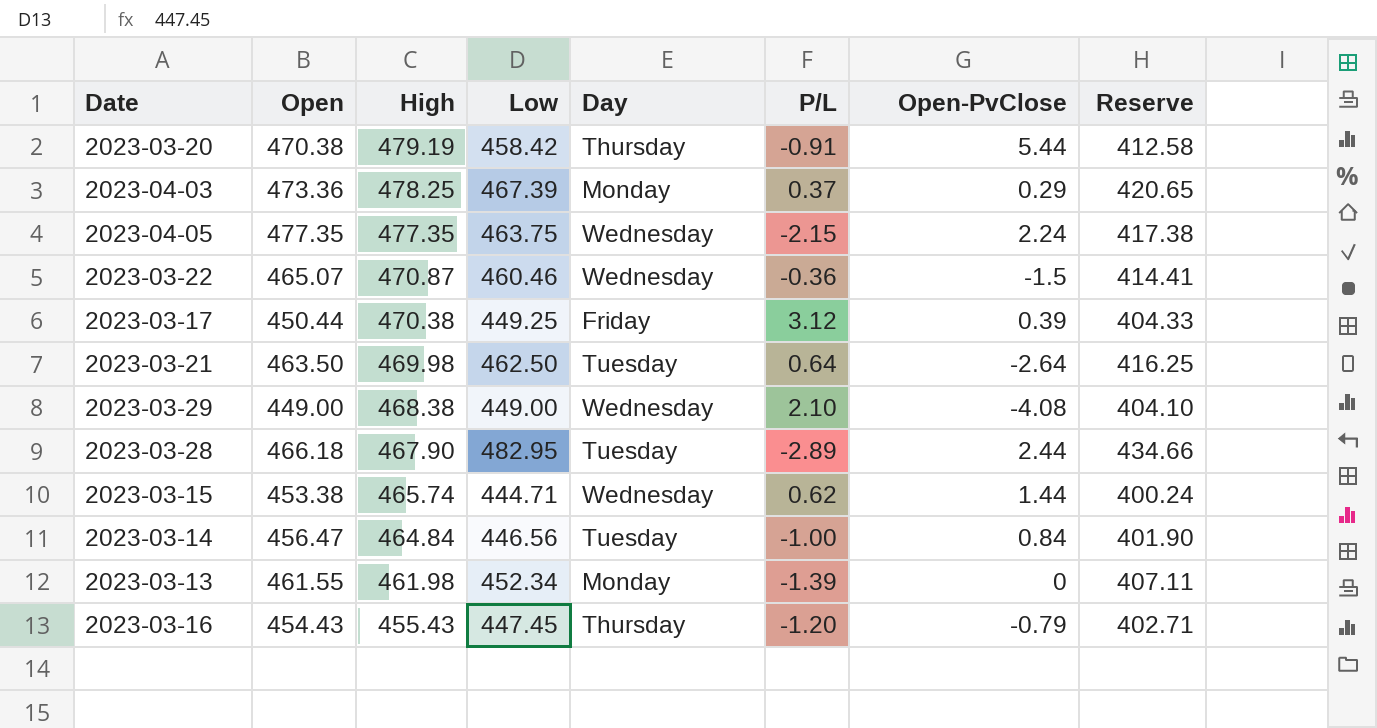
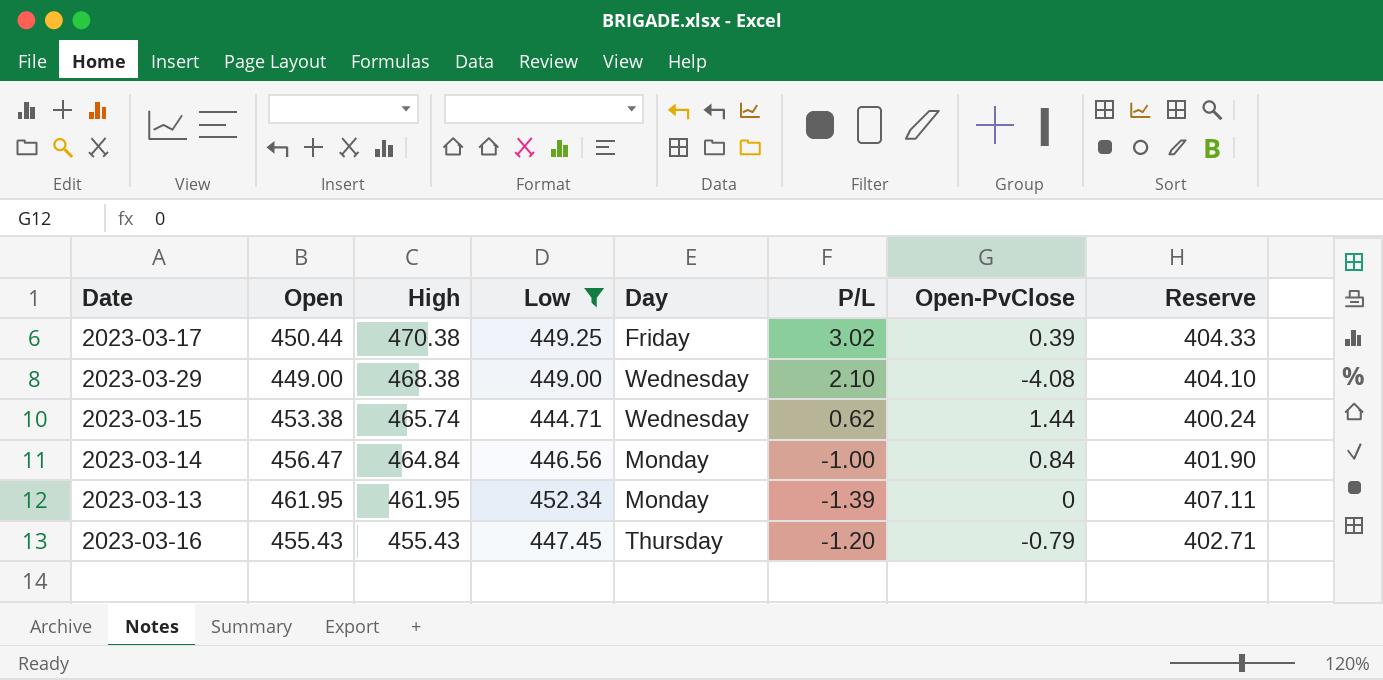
filter: none -> Low <= 452.34
2023-03-17 | P/L: 3.12 -> 3.02
2023-03-14 | Day: Tuesday -> Monday
2023-03-13 | Open: 461.55 -> 461.95
2023-03-13 | High: 461.98 -> 461.95
2023-03-16 | Open: 454.43 -> 455.43

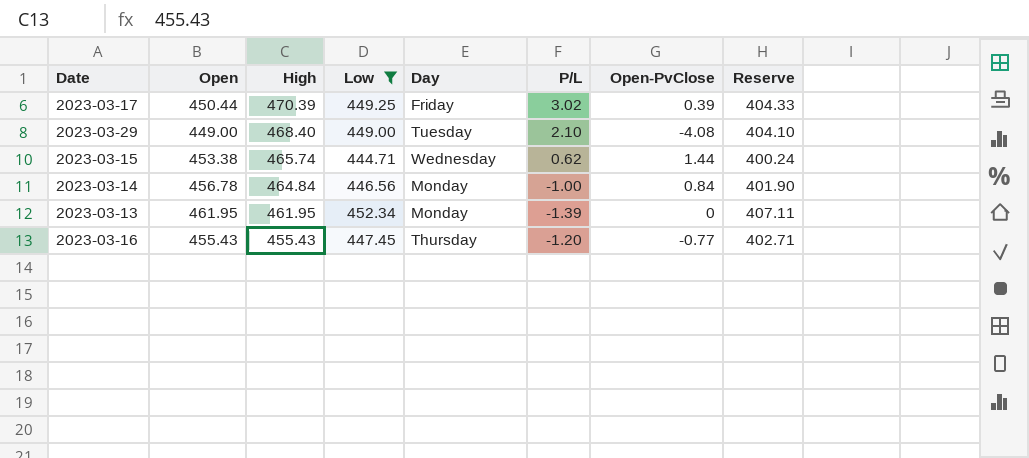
2023-03-17 | High: 470.38 -> 470.39
2023-03-29 | High: 468.38 -> 468.40
2023-03-29 | Day: Wednesday -> Tuesday
2023-03-14 | Open: 456.47 -> 456.78
2023-03-16 | Open-PvClose: -0.79 -> -0.77

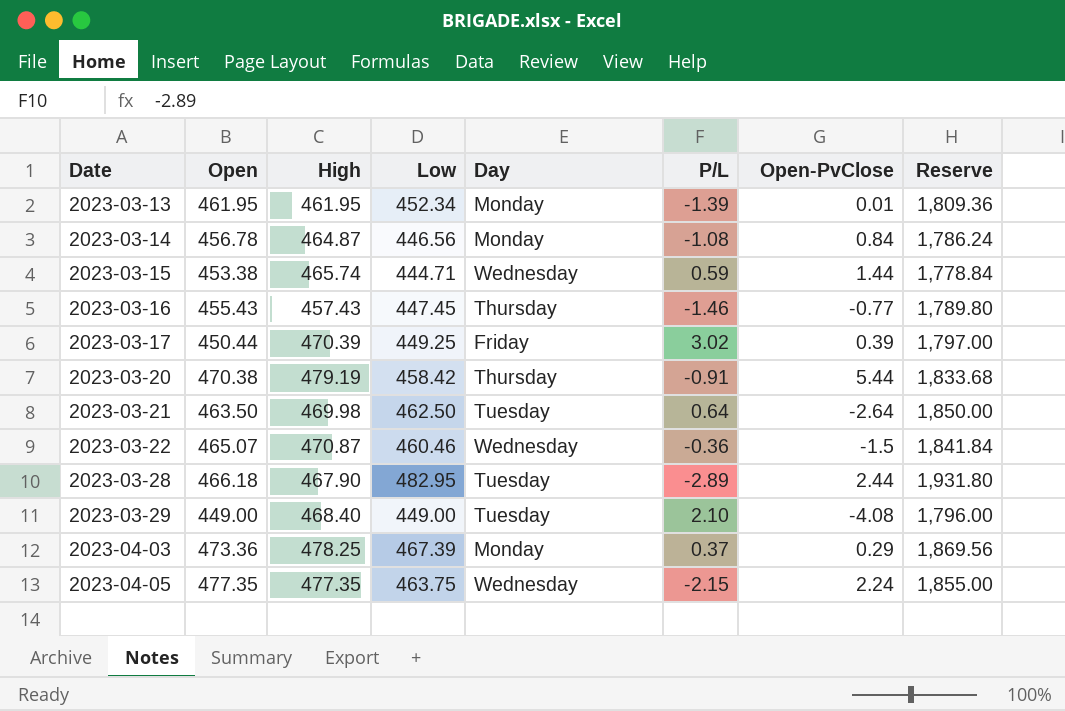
filter: Low <= 452.34 -> none
row order: High descending -> Date ascending
column Reserve | formula: [Low] * 0.9 -> [Low] * 4
2023-03-13 | Open-PvClose: 0 -> 0.01
2023-03-14 | High: 464.84 -> 464.87
2023-03-14 | P/L: -1.00 -> -1.08
2023-03-15 | P/L: 0.62 -> 0.59
2023-03-16 | High: 455.43 -> 457.43
2023-03-16 | P/L: -1.20 -> -1.46

